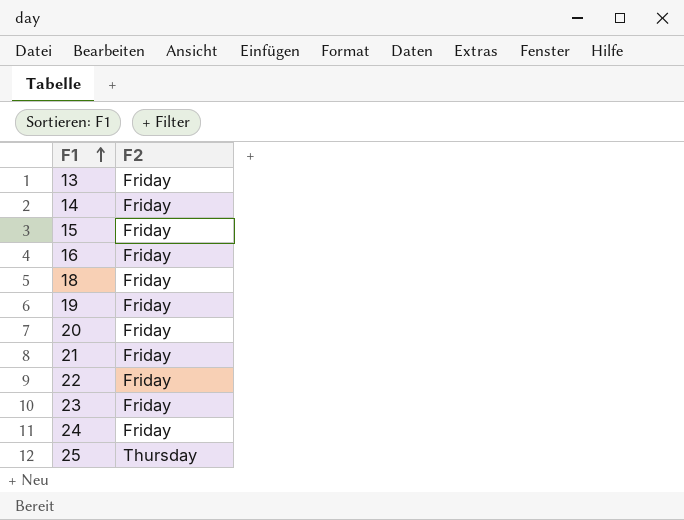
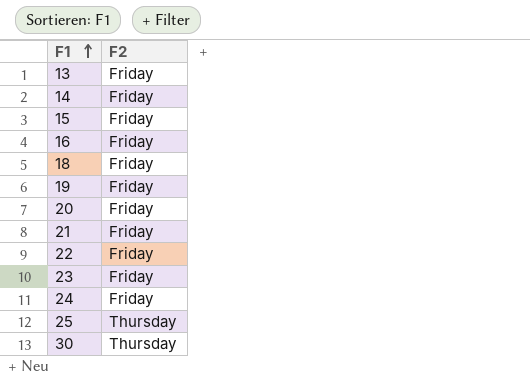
row 30: none -> Thursday

